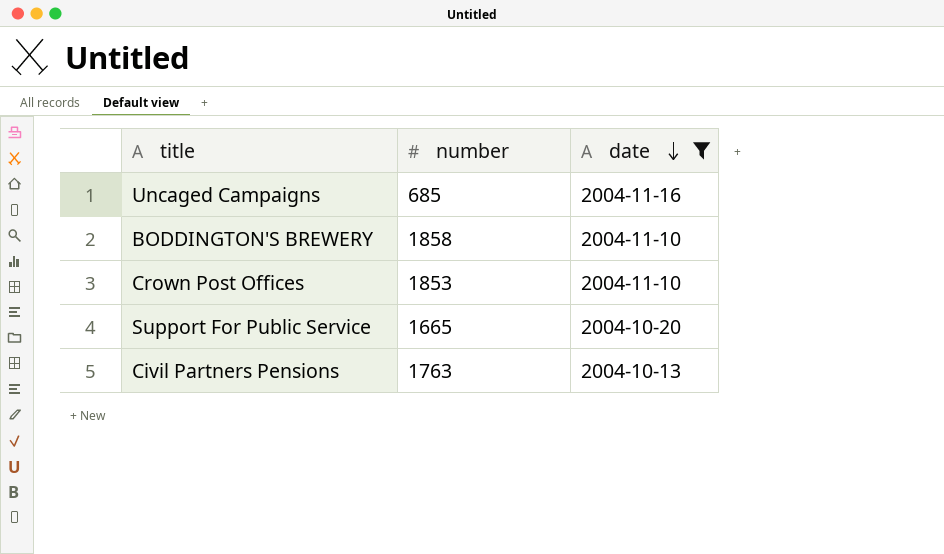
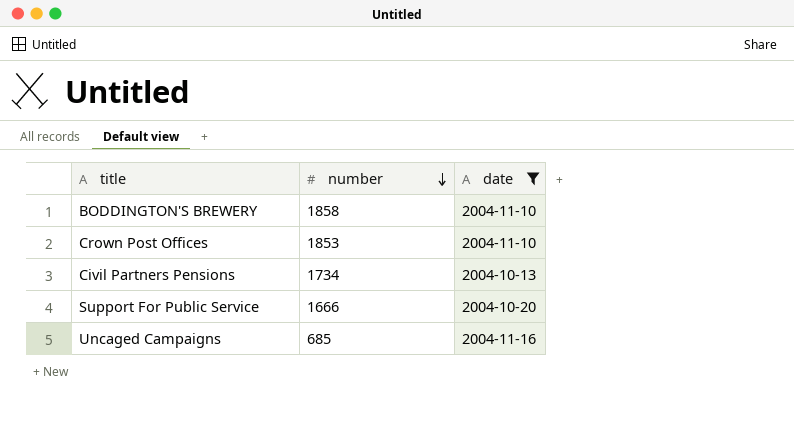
row order: date descending -> number descending
Civil Partners Pensions | number: 1763 -> 1734
Support For Public Service | number: 1665 -> 1666

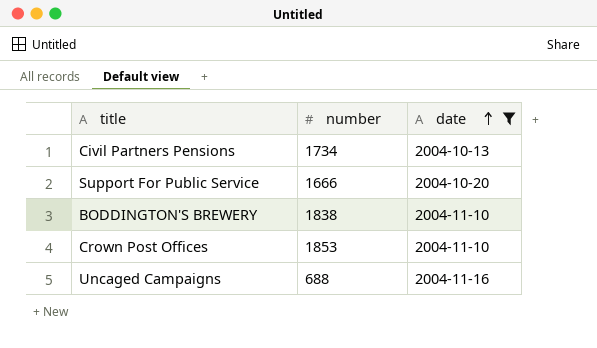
row order: number descending -> date ascending
BODDINGTON'S BREWERY | number: 1858 -> 1838
Uncaged Campaigns | number: 685 -> 688

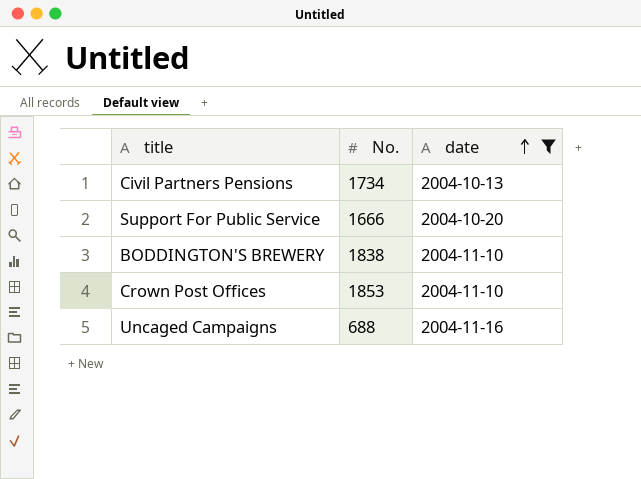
column name: number -> No.

